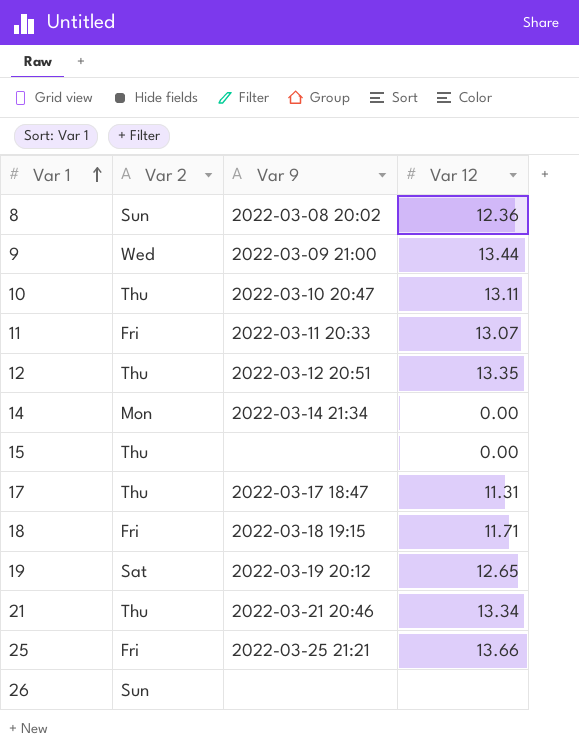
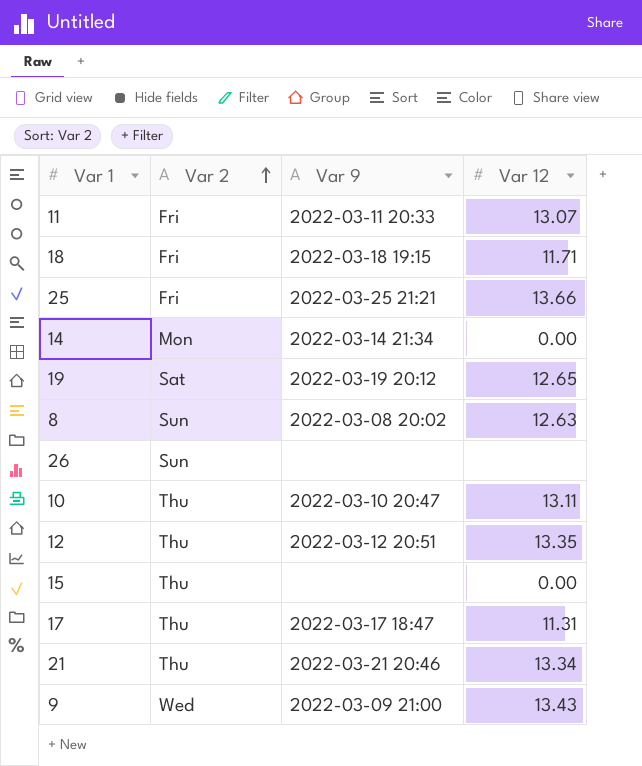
row order: Var 1 ascending -> Var 2 ascending
8 | Var 12: 12.36 -> 12.63
9 | Var 12: 13.44 -> 13.43

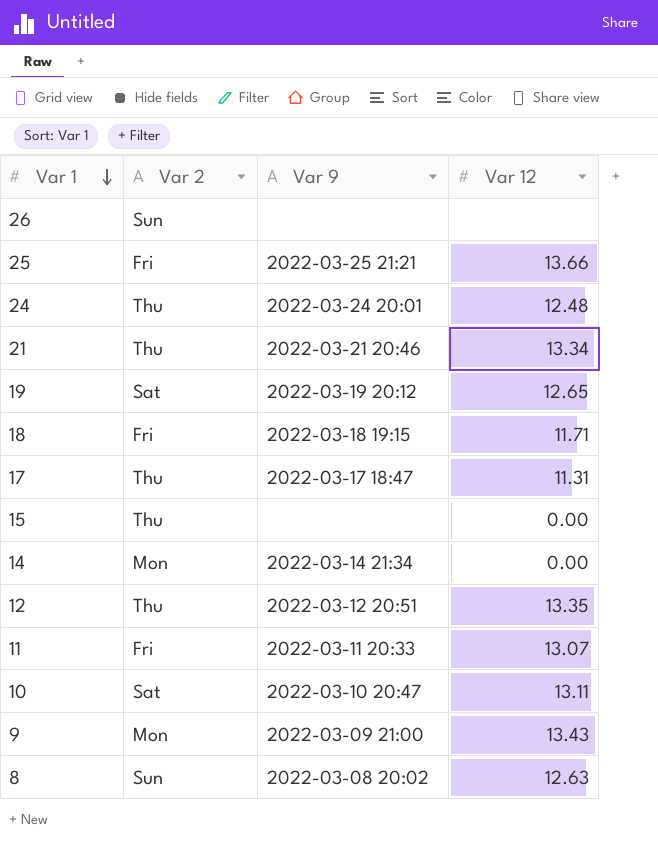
row order: Var 2 ascending -> Var 1 descending
row 24: none -> Thu | 2022-03-24 20:01 | 12.48
10 | Var 2: Thu -> Sat
9 | Var 2: Wed -> Mon

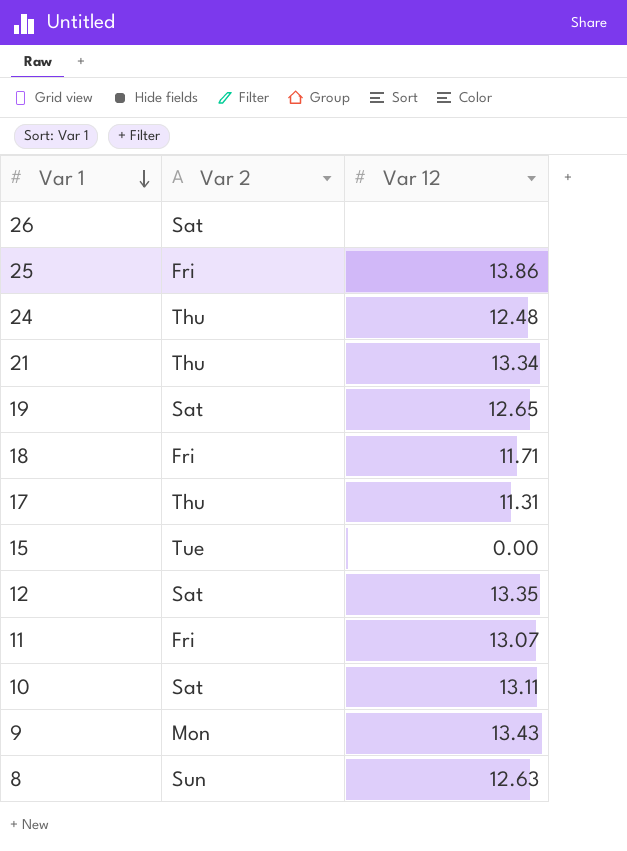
column Var 9 | position: 3 -> none
row 14: Mon | 2022-03-14 21:34 | 0.00 -> none
26 | Var 2: Sun -> Sat
25 | Var 12: 13.66 -> 13.86
15 | Var 2: Thu -> Tue
12 | Var 2: Thu -> Sat

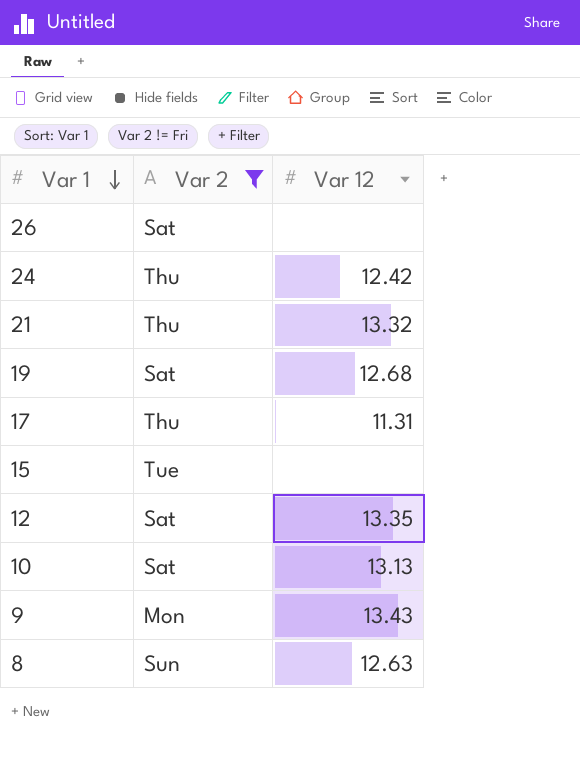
filter: none -> Var 2 != Fri
24 | Var 12: 12.48 -> 12.42
21 | Var 12: 13.34 -> 13.32
19 | Var 12: 12.65 -> 12.68
15 | Var 12: 0.00 -> none
10 | Var 12: 13.11 -> 13.13

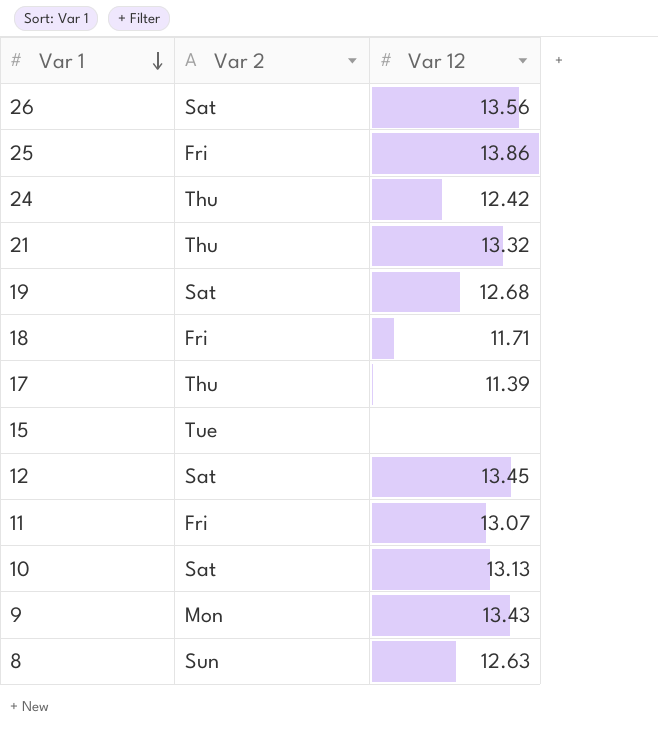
filter: Var 2 != Fri -> none
26 | Var 12: none -> 13.56
17 | Var 12: 11.31 -> 11.39
12 | Var 12: 13.35 -> 13.45

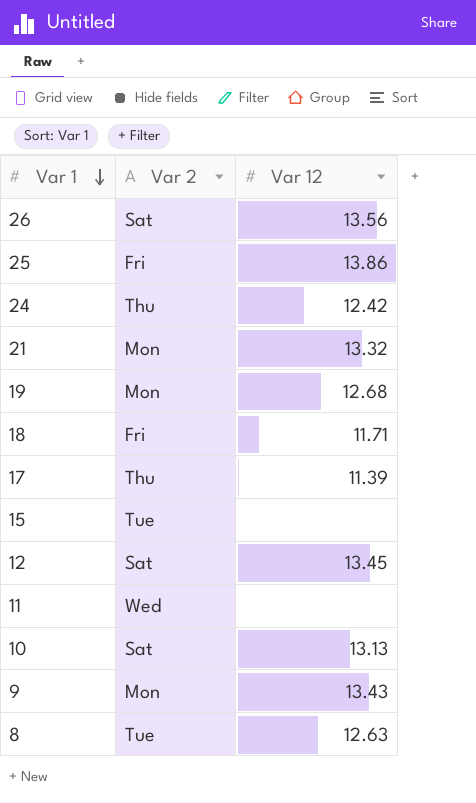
21 | Var 2: Thu -> Mon
19 | Var 2: Sat -> Mon
11 | Var 2: Fri -> Wed
11 | Var 12: 13.07 -> none
8 | Var 2: Sun -> Tue

